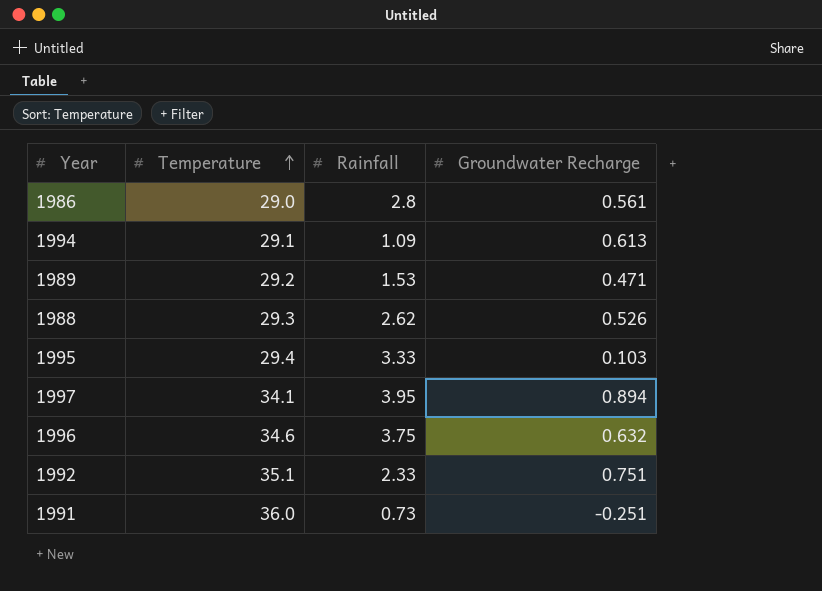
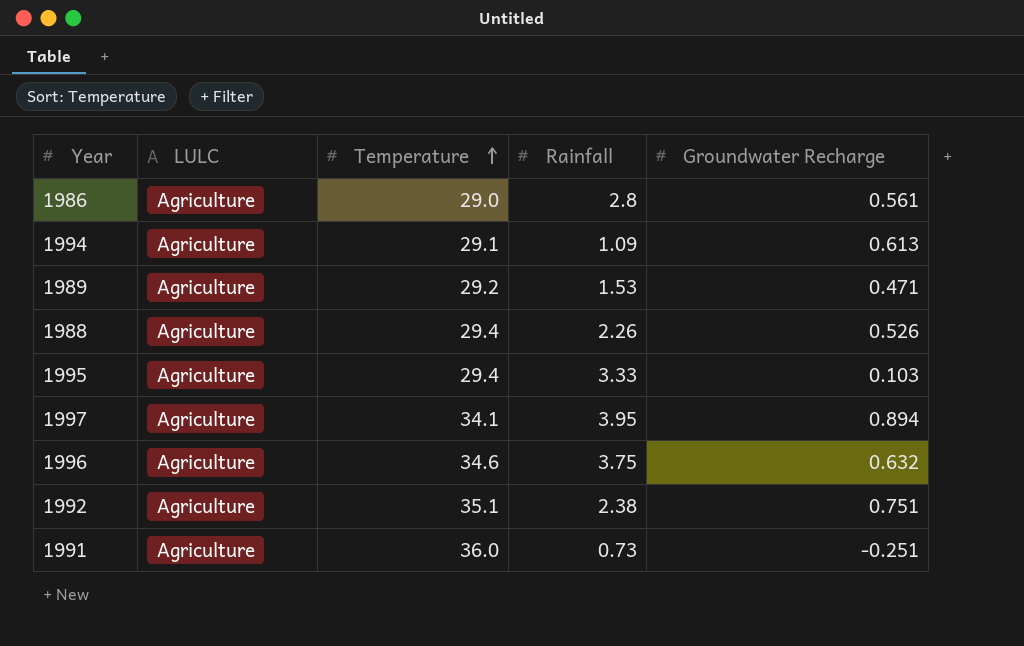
column LULC | position: none -> 2
1988 | Temperature: 29.3 -> 29.4
1988 | Rainfall: 2.62 -> 2.26
1992 | Rainfall: 2.33 -> 2.38

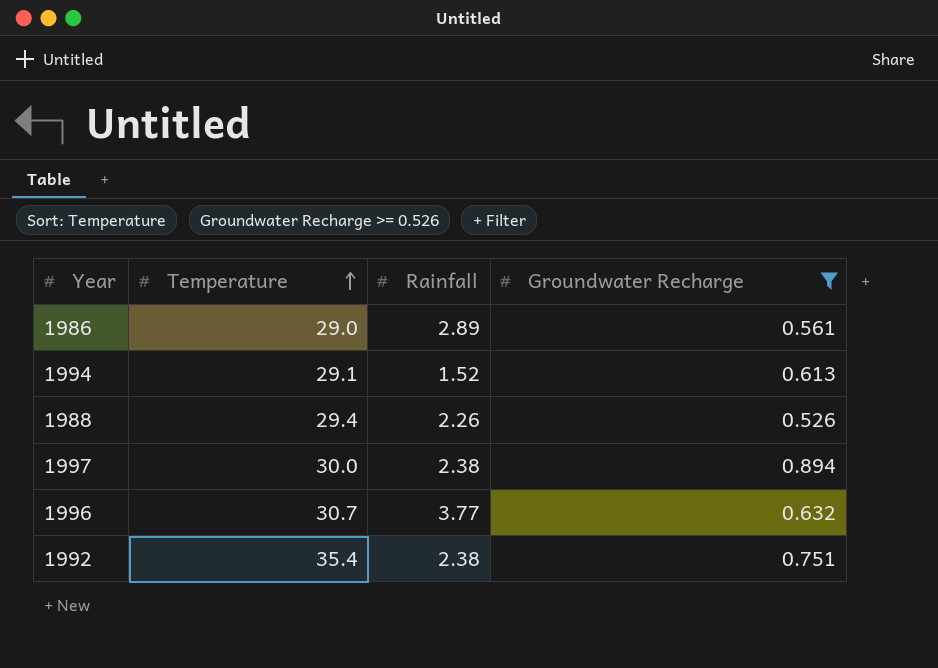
filter: none -> Groundwater Recharge >= 0.526
column LULC | position: 2 -> none
1986 | Rainfall: 2.8 -> 2.89
1994 | Rainfall: 1.09 -> 1.52
1997 | Temperature: 34.1 -> 30.0
1997 | Rainfall: 3.95 -> 2.38
1996 | Temperature: 34.6 -> 30.7
1996 | Rainfall: 3.75 -> 3.77
1992 | Temperature: 35.1 -> 35.4

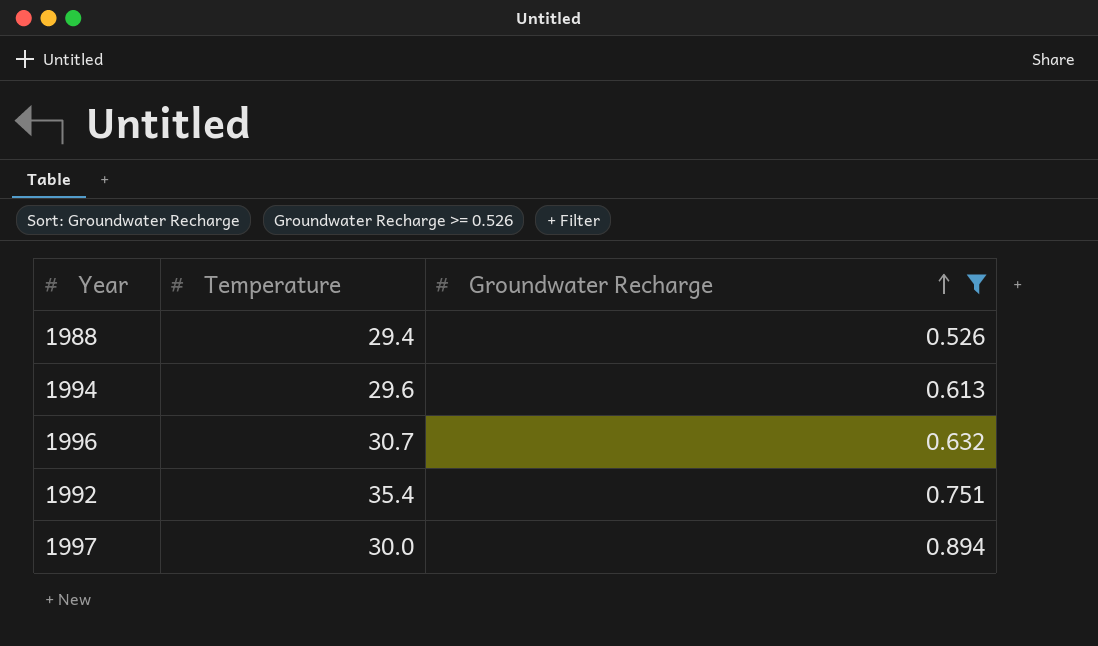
row order: Temperature ascending -> Groundwater Recharge ascending
column Rainfall | position: 3 -> none
row 1986: 29.0 | 2.89 | 0.561 -> none
1994 | Temperature: 29.1 -> 29.6

